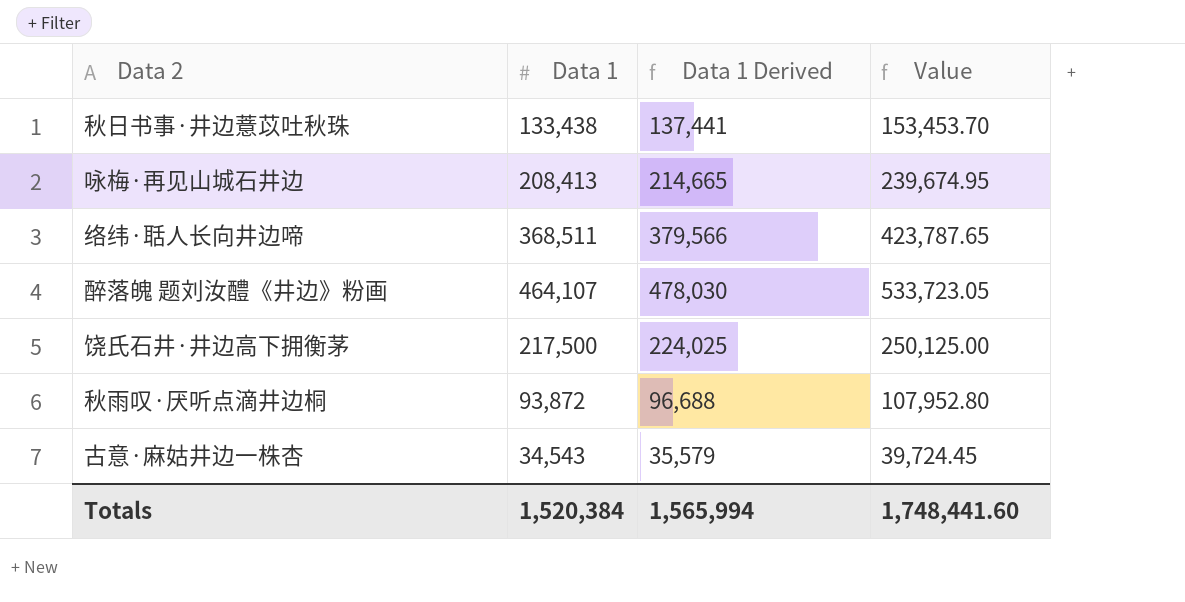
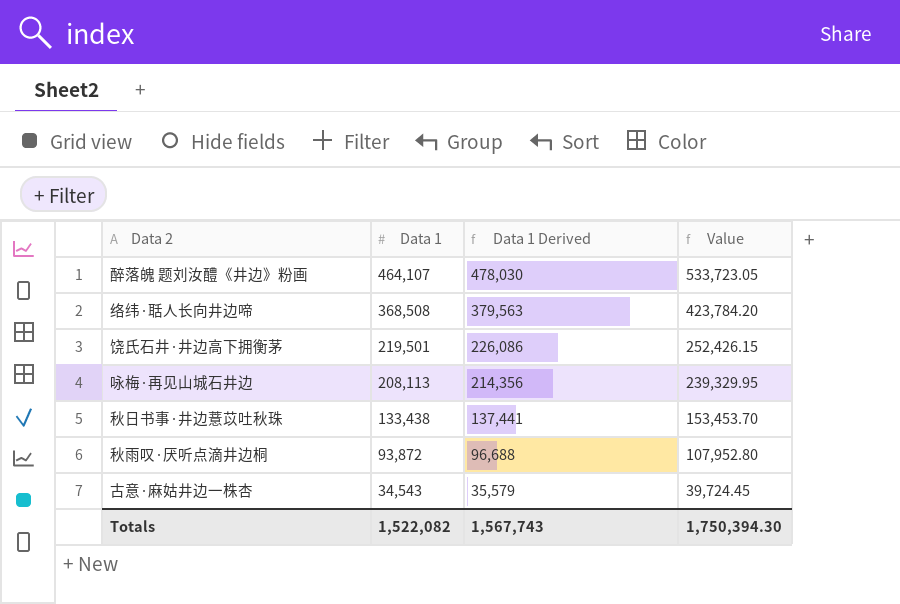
row order: none -> Data 1 descending
络纬·聒人长向井边啼 | Data 1: 368,511 -> 368,508
络纬·聒人长向井边啼 | Data 1 Derived: 379,566 -> 379,563
络纬·聒人长向井边啼 | Value: 423,787.65 -> 423,784.20
饶氏石井·井边高下拥衡茅 | Data 1: 217,500 -> 219,501
饶氏石井·井边高下拥衡茅 | Data 1 Derived: 224,025 -> 226,086
饶氏石井·井边高下拥衡茅 | Value: 250,125.00 -> 252,426.15
咏梅·再见山城石井边 | Data 1: 208,413 -> 208,113
咏梅·再见山城石井边 | Data 1 Derived: 214,665 -> 214,356
咏梅·再见山城石井边 | Value: 239,674.95 -> 239,329.95
Totals | Data 1: 1,520,384 -> 1,522,082
Totals | Data 1 Derived: 1,565,994 -> 1,567,743
Totals | Value: 1,748,441.60 -> 1,750,394.30

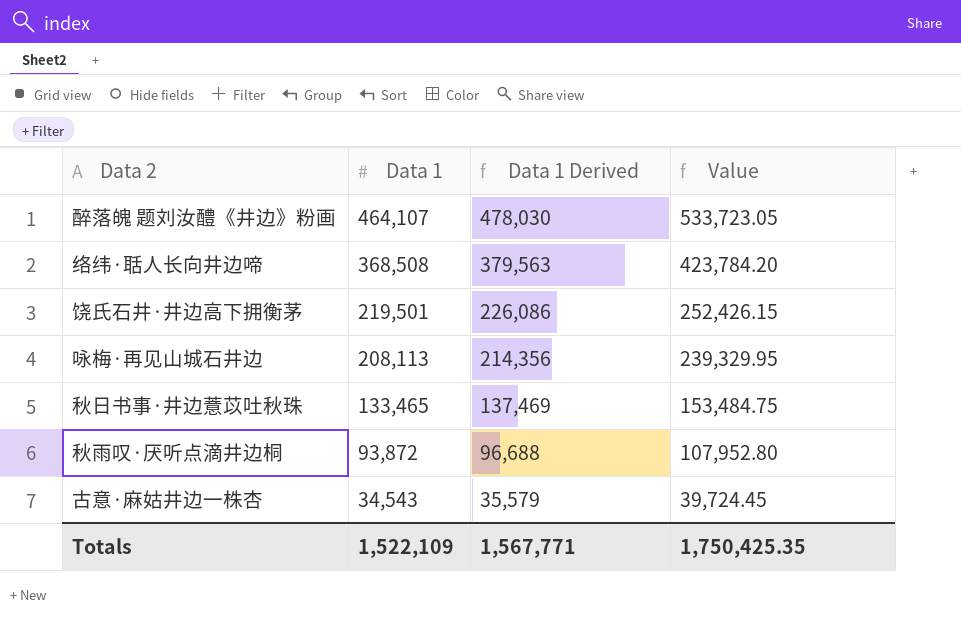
秋日书事·井边薏苡吐秋珠 | Data 1: 133,438 -> 133,465
秋日书事·井边薏苡吐秋珠 | Data 1 Derived: 137,441 -> 137,469
秋日书事·井边薏苡吐秋珠 | Value: 153,453.70 -> 153,484.75
Totals | Data 1: 1,522,082 -> 1,522,109
Totals | Data 1 Derived: 1,567,743 -> 1,567,771
Totals | Value: 1,750,394.30 -> 1,750,425.35

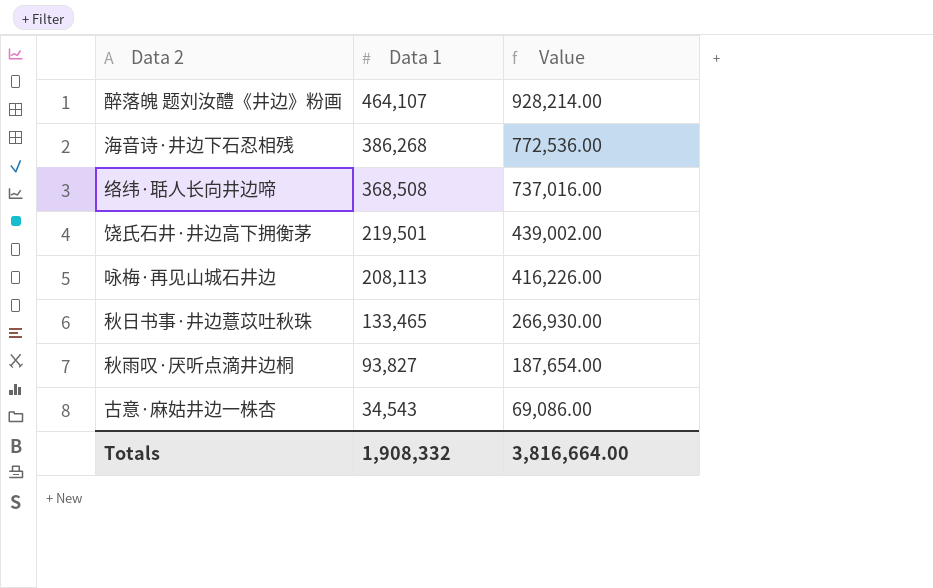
column Data 1 Derived | formula: [Data 1] * 1.03 -> none
column Value | formula: [Data 1] * 1.15 -> [Data 1] * 2
row 海音诗·井边下石忍相残: none -> 386,268 | 772,536.00
秋雨叹·厌听点滴井边桐 | Data 1: 93,872 -> 93,827
Totals | Data 1: 1,522,109 -> 1,908,332
Totals | Value: 1,750,425.35 -> 3,816,664.00

